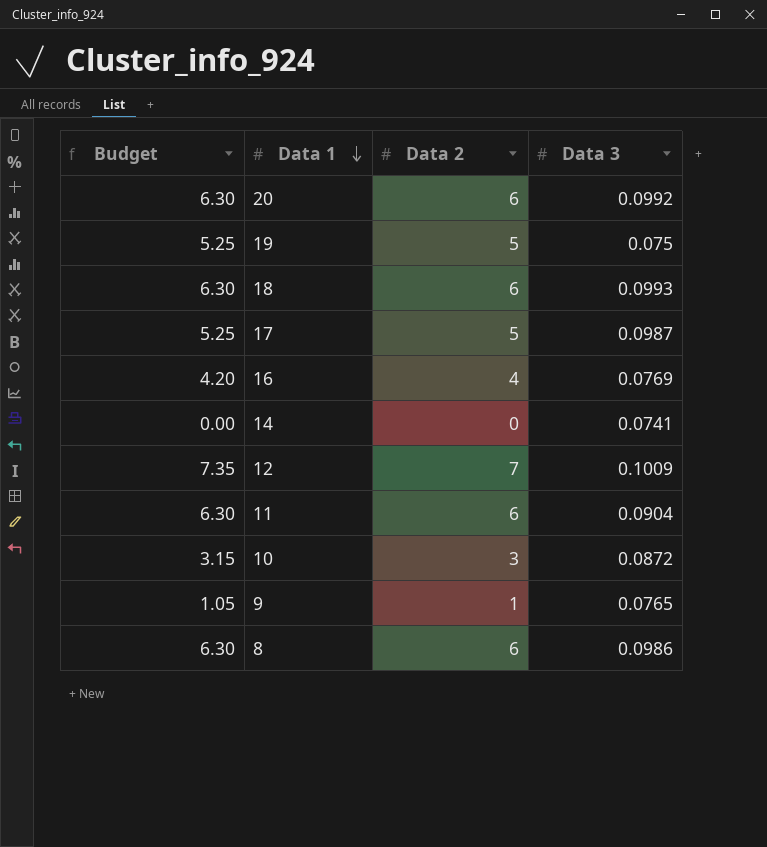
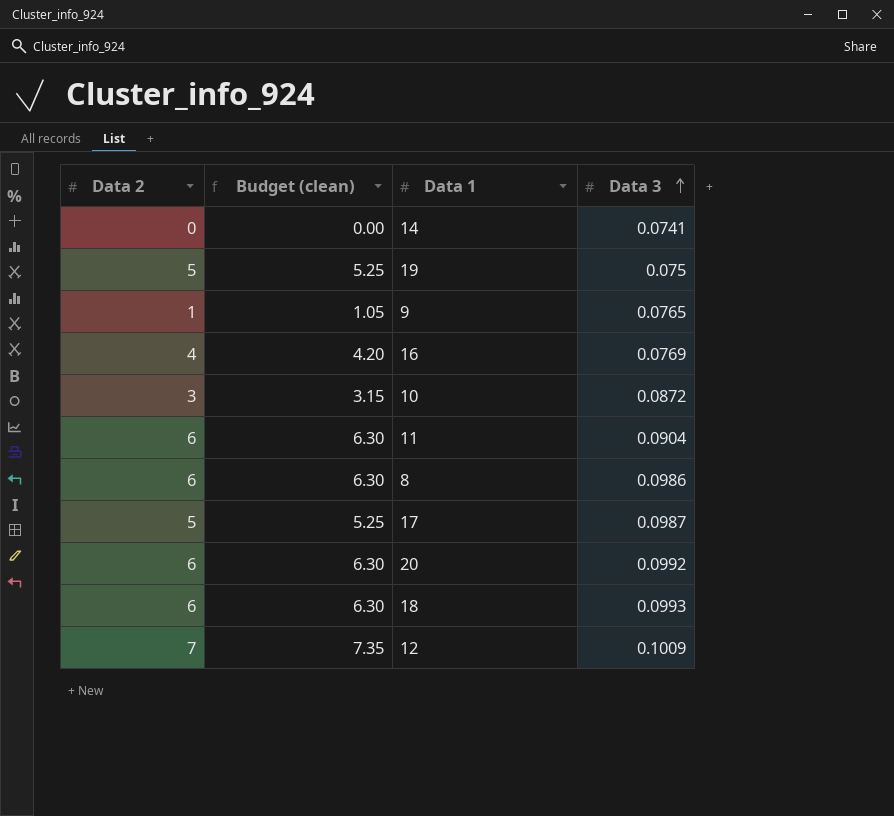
row order: Data 1 descending -> Data 3 ascending
column Data 2 | position: 3 -> 1
column name: Budget -> Budget (clean)

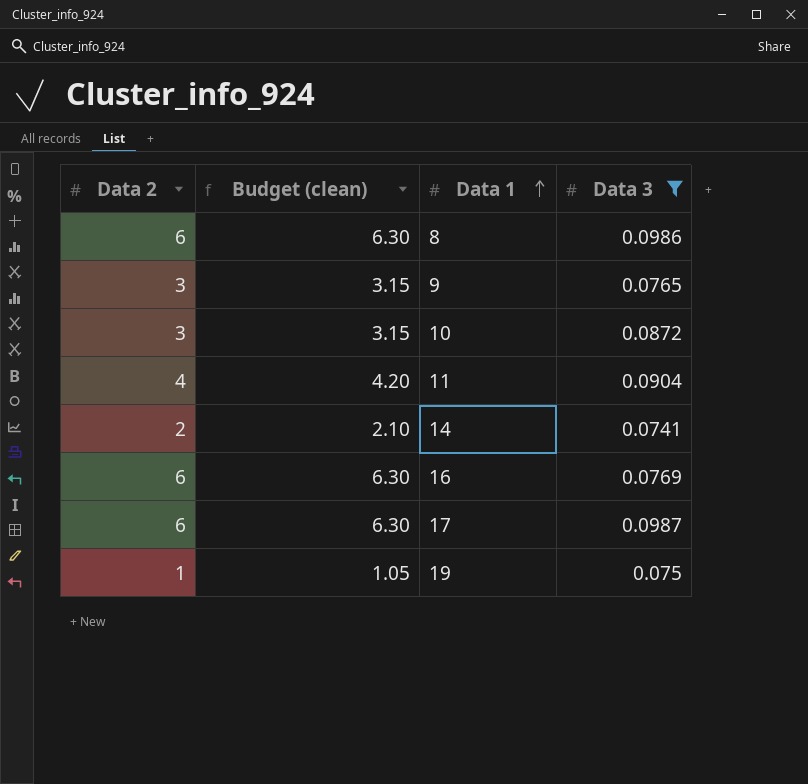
filter: none -> Data 3 <= 0.0987
row order: Data 3 ascending -> Data 1 ascending
9 | Data 2: 1 -> 3
9 | Budget (clean): 1.05 -> 3.15
11 | Data 2: 6 -> 4
11 | Budget (clean): 6.30 -> 4.20
14 | Data 2: 0 -> 2
14 | Budget (clean): 0.00 -> 2.10
16 | Data 2: 4 -> 6
16 | Budget (clean): 4.20 -> 6.30
17 | Data 2: 5 -> 6
17 | Budget (clean): 5.25 -> 6.30
19 | Data 2: 5 -> 1
19 | Budget (clean): 5.25 -> 1.05

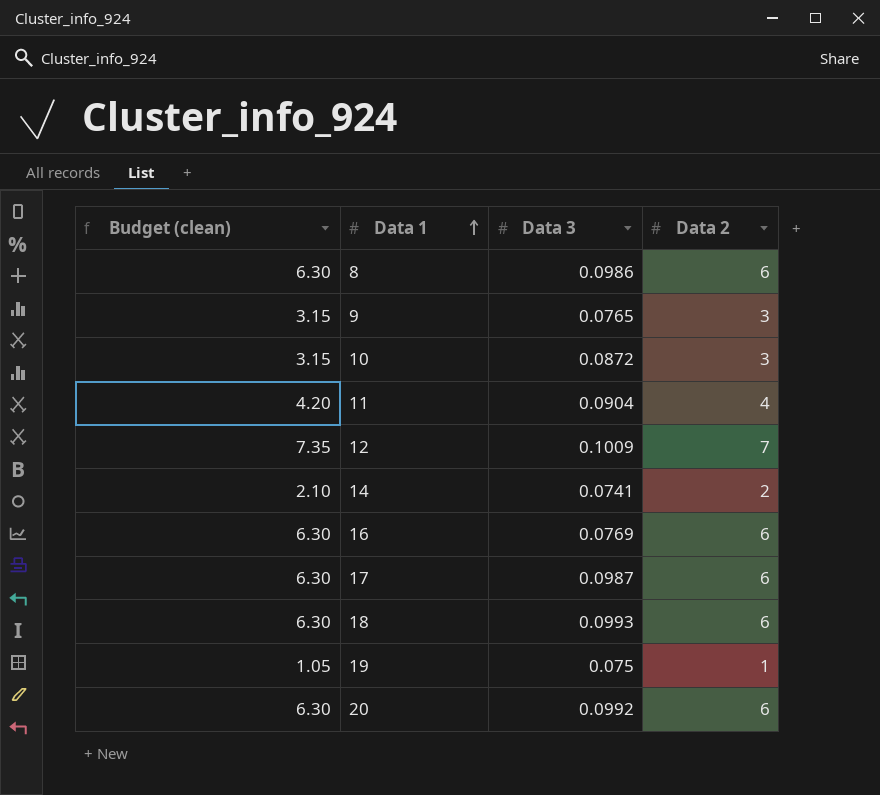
filter: Data 3 <= 0.0987 -> none
column Data 2 | position: 1 -> 4

